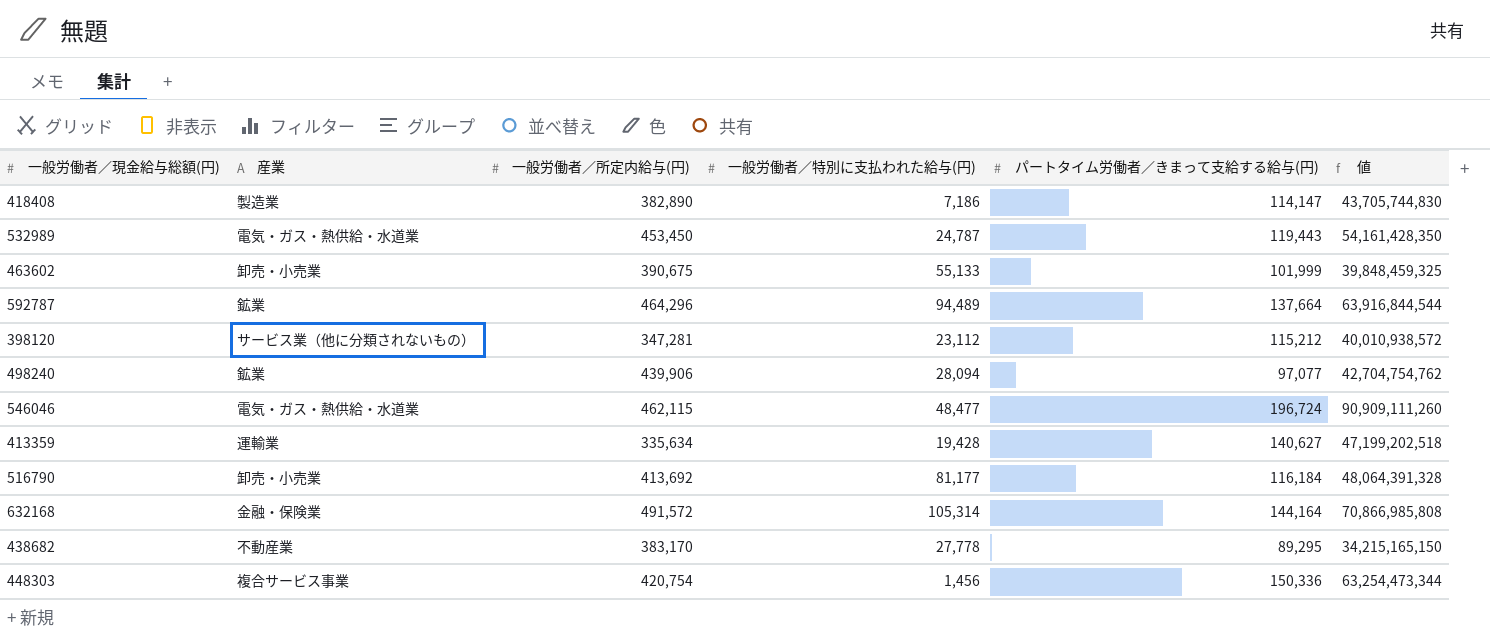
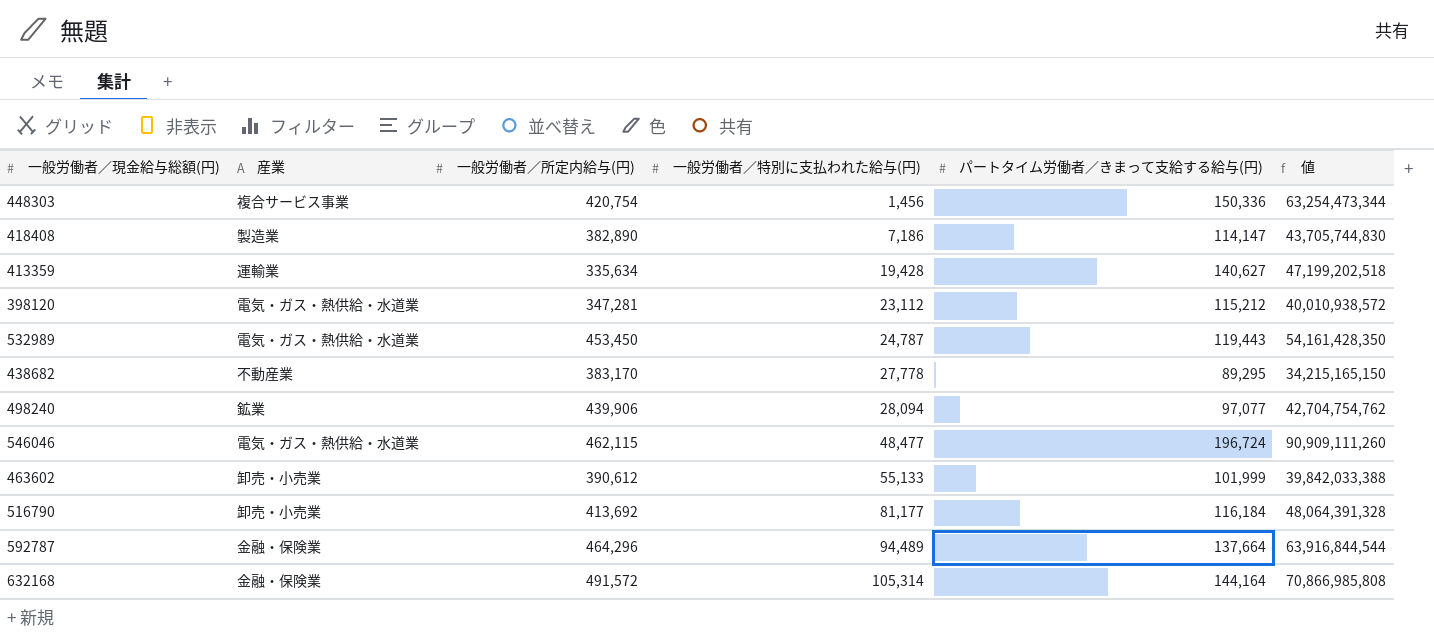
row order: none -> 一般労働者／特別に支払われた給与(円) ascending
398120 | 産業: サービス業（他に分類されないもの） -> 電気・ガス・熱供給・水道業
463602 | 一般労働者／所定内給与(円): 390,675 -> 390,612
463602 | 値: 39,848,459,325 -> 39,842,033,388
592787 | 産業: 鉱業 -> 金融・保険業

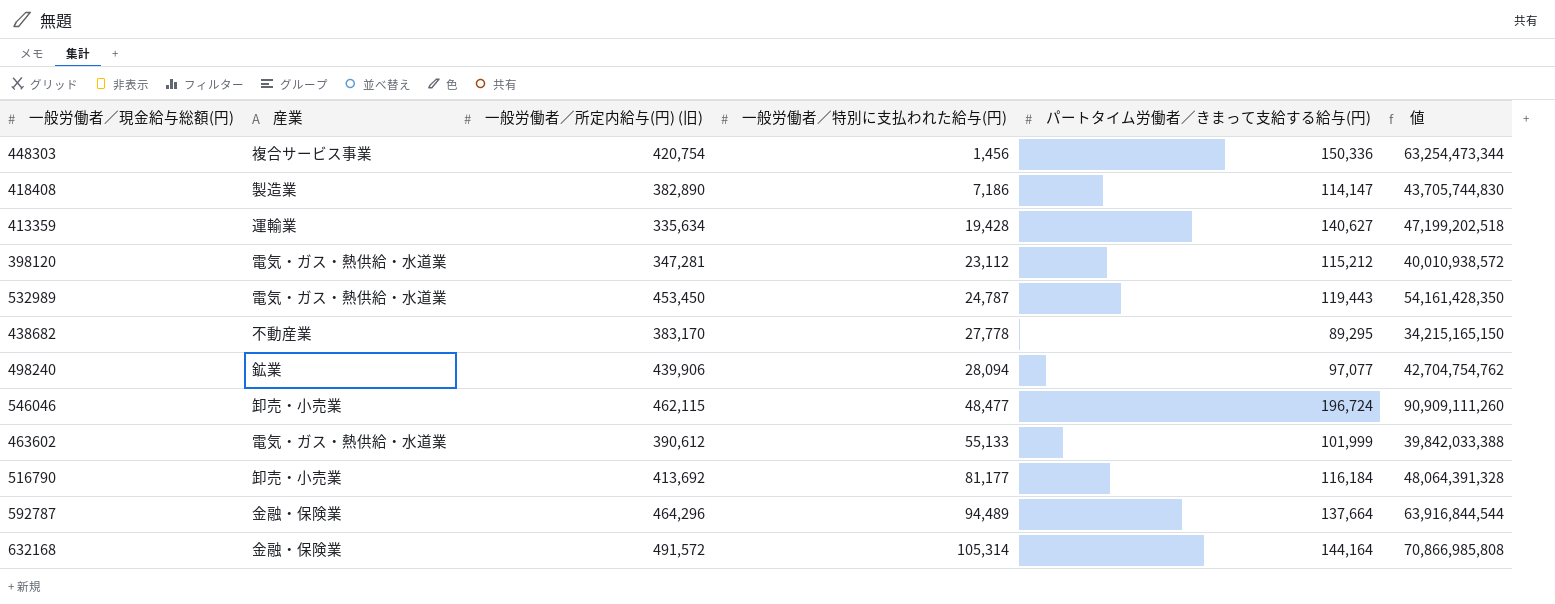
column name: 一般労働者／所定内給与(円) -> 一般労働者／所定内給与(円) (旧)
546046 | 産業: 電気・ガス・熱供給・水道業 -> 卸売・小売業
463602 | 産業: 卸売・小売業 -> 電気・ガス・熱供給・水道業

